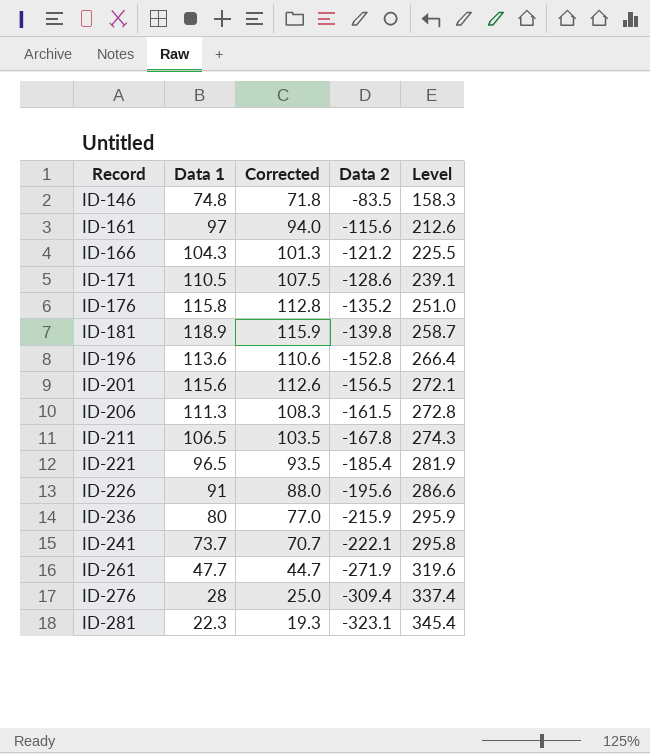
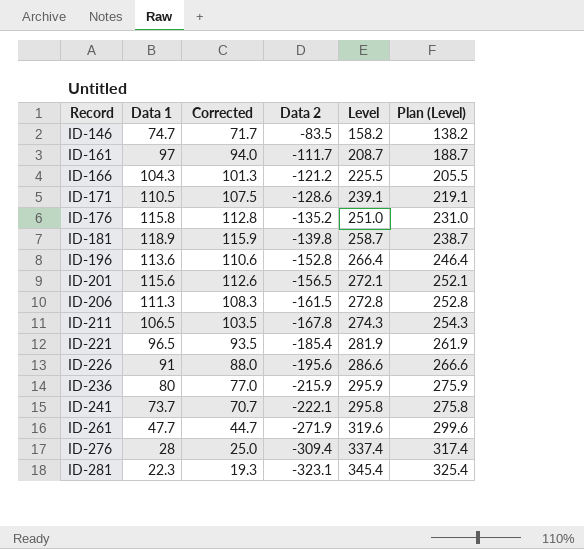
column Plan (Level) | formula: none -> [Level] - 20
ID-146 | Data 1: 74.8 -> 74.7
ID-146 | Corrected: 71.8 -> 71.7
ID-146 | Level: 158.3 -> 158.2
ID-161 | Data 2: -115.6 -> -111.7
ID-161 | Level: 212.6 -> 208.7

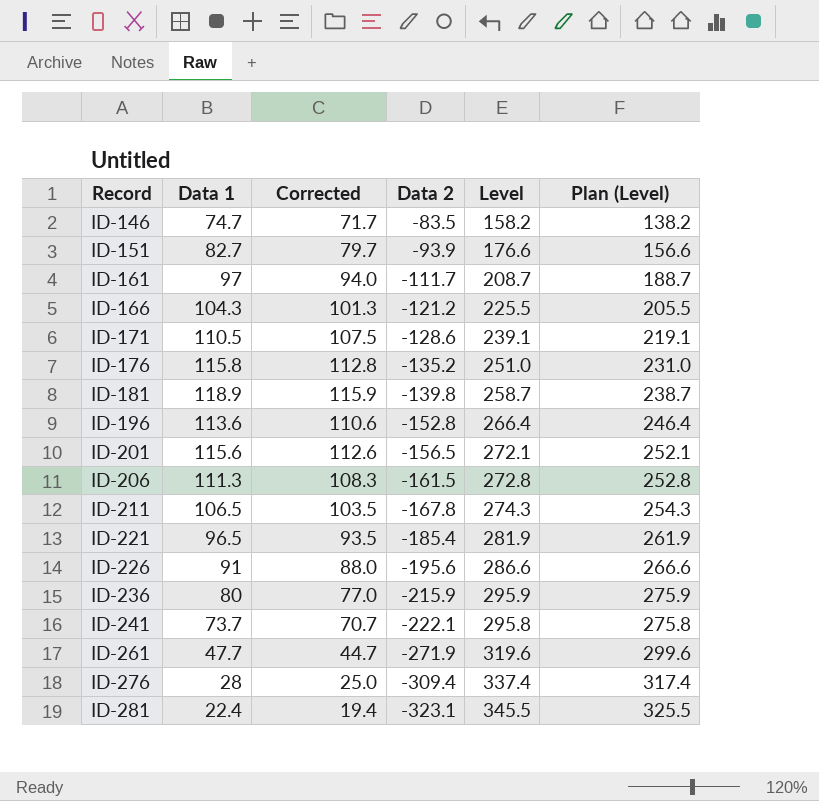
row ID-151: none -> 82.7 | 79.7 | -93.9 | 176.6 | 156.6
ID-281 | Data 1: 22.3 -> 22.4
ID-281 | Corrected: 19.3 -> 19.4
ID-281 | Level: 345.4 -> 345.5
ID-281 | Plan (Level): 325.4 -> 325.5

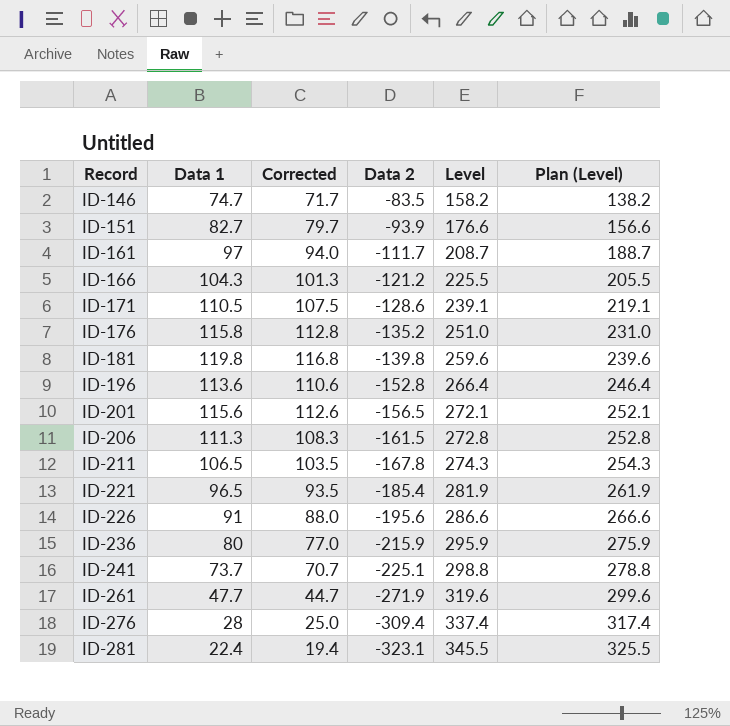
ID-181 | Data 1: 118.9 -> 119.8
ID-181 | Corrected: 115.9 -> 116.8
ID-181 | Level: 258.7 -> 259.6
ID-181 | Plan (Level): 238.7 -> 239.6
ID-241 | Data 2: -222.1 -> -225.1
ID-241 | Level: 295.8 -> 298.8
ID-241 | Plan (Level): 275.8 -> 278.8

